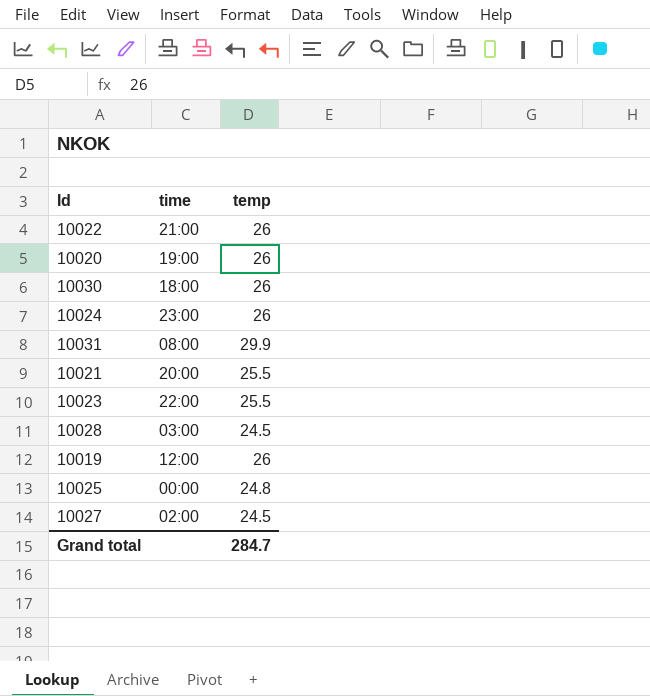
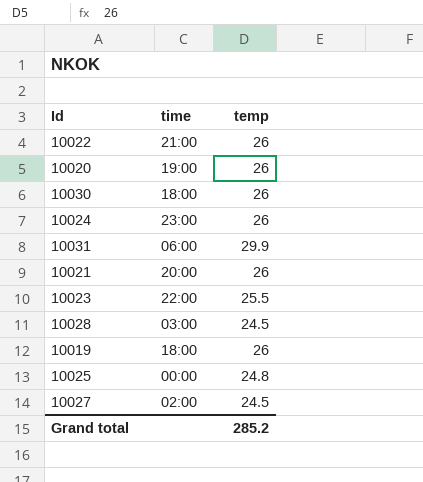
10031 | time: 08:00 -> 06:00
10021 | temp: 25.5 -> 26
10019 | time: 12:00 -> 18:00
Grand total | temp: 284.7 -> 285.2

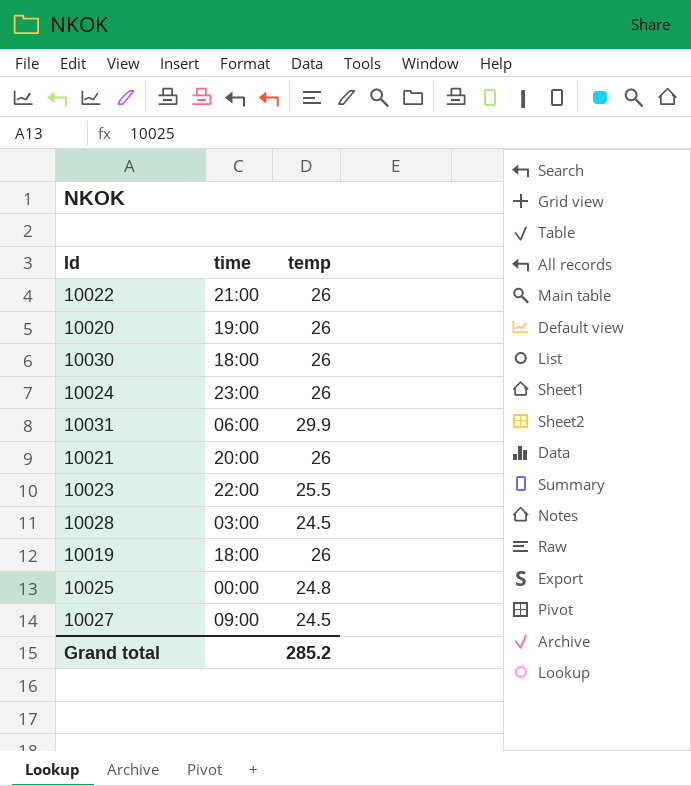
10027 | time: 02:00 -> 09:00

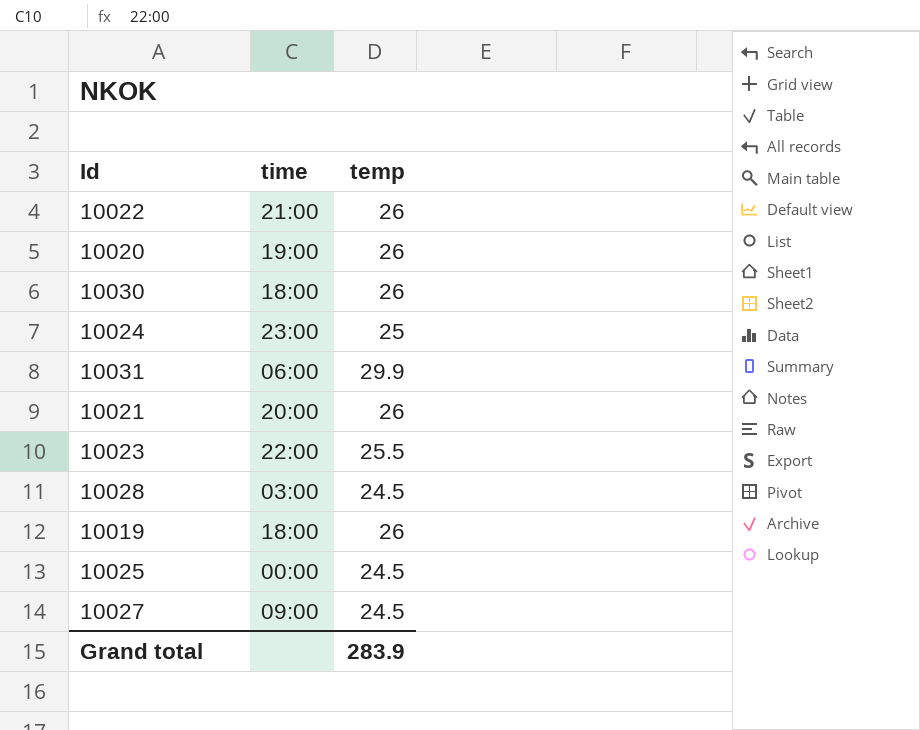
10024 | temp: 26 -> 25
10025 | temp: 24.8 -> 24.5
Grand total | temp: 285.2 -> 283.9

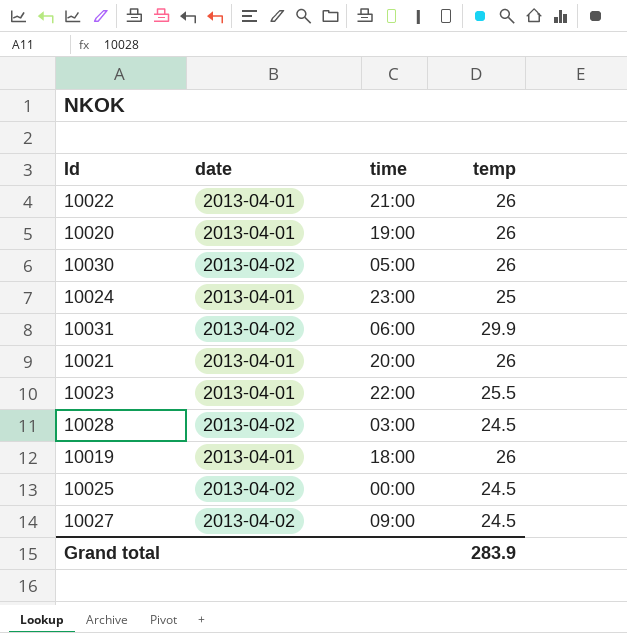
column date | position: none -> 2
10030 | time: 18:00 -> 05:00

